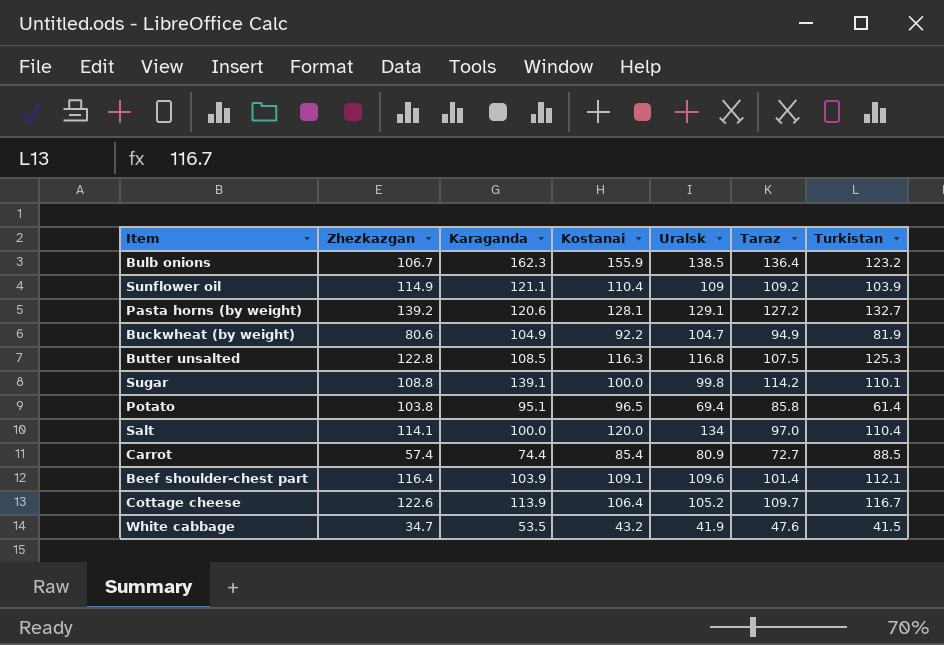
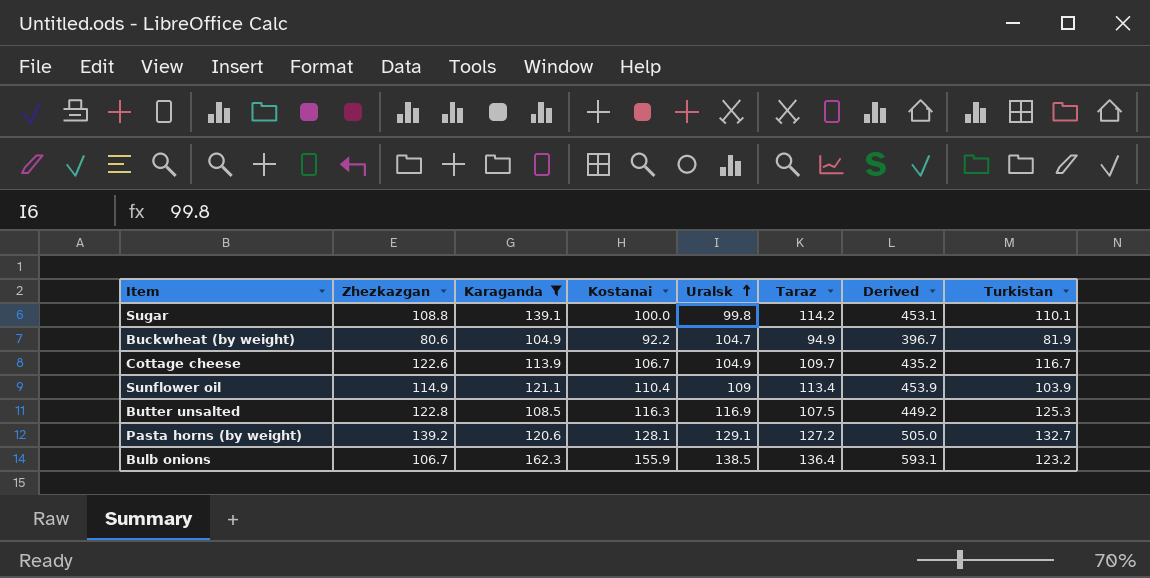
filter: none -> Karaganda >= 104.9
row order: none -> Uralsk ascending
column Derived | formula: none -> [Karaganda] + [Kostanai] + [Uralsk] + [Taraz]
Cottage cheese | Kostanai: 106.4 -> 106.7
Cottage cheese | Uralsk: 105.2 -> 104.9
Sunflower oil | Taraz: 109.2 -> 113.4
Butter unsalted | Uralsk: 116.8 -> 116.9

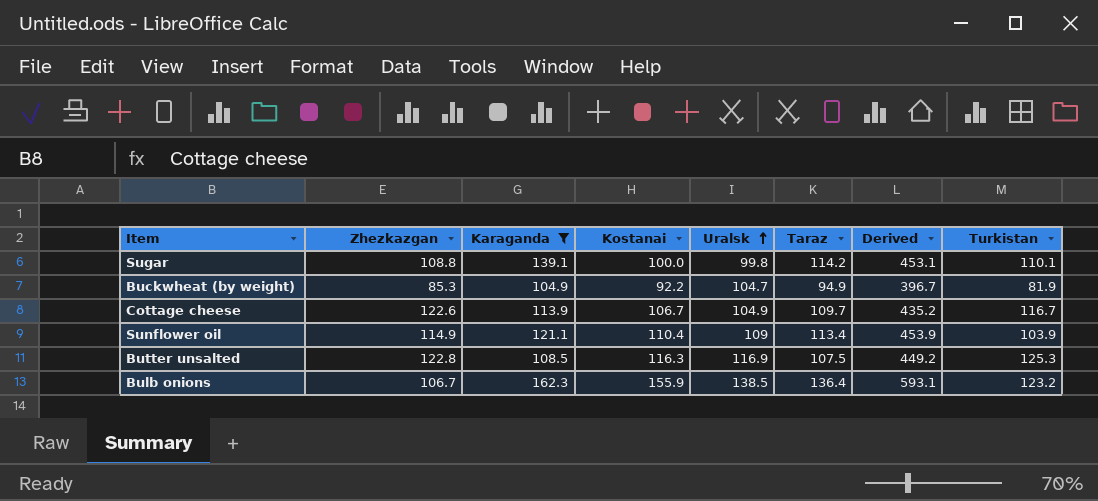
row Pasta horns (by weight): 139.2 | 120.6 | 128.1 | 129.1 | 127.2 | 505.0 | 132.7 -> none
Buckwheat (by weight) | Zhezkazgan: 80.6 -> 85.3

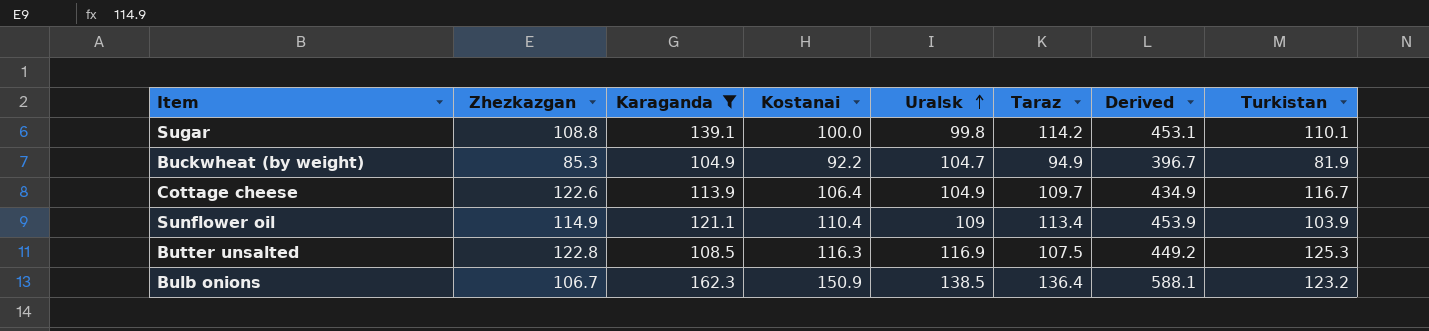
Cottage cheese | Kostanai: 106.7 -> 106.4
Cottage cheese | Derived: 435.2 -> 434.9
Bulb onions | Kostanai: 155.9 -> 150.9
Bulb onions | Derived: 593.1 -> 588.1

